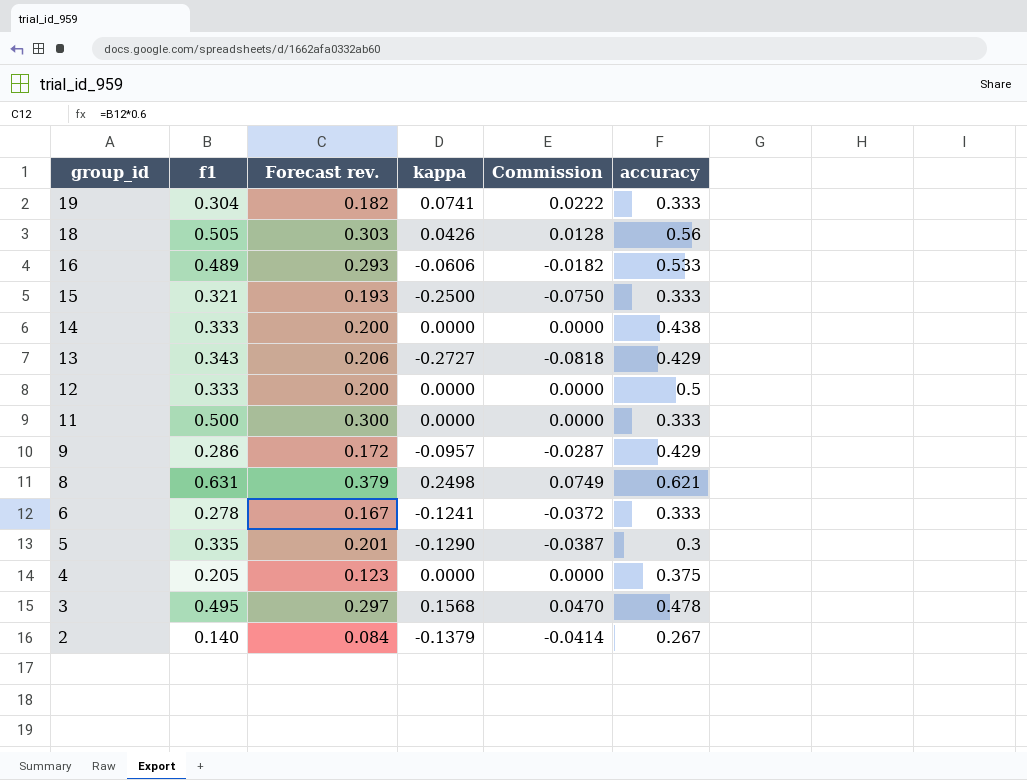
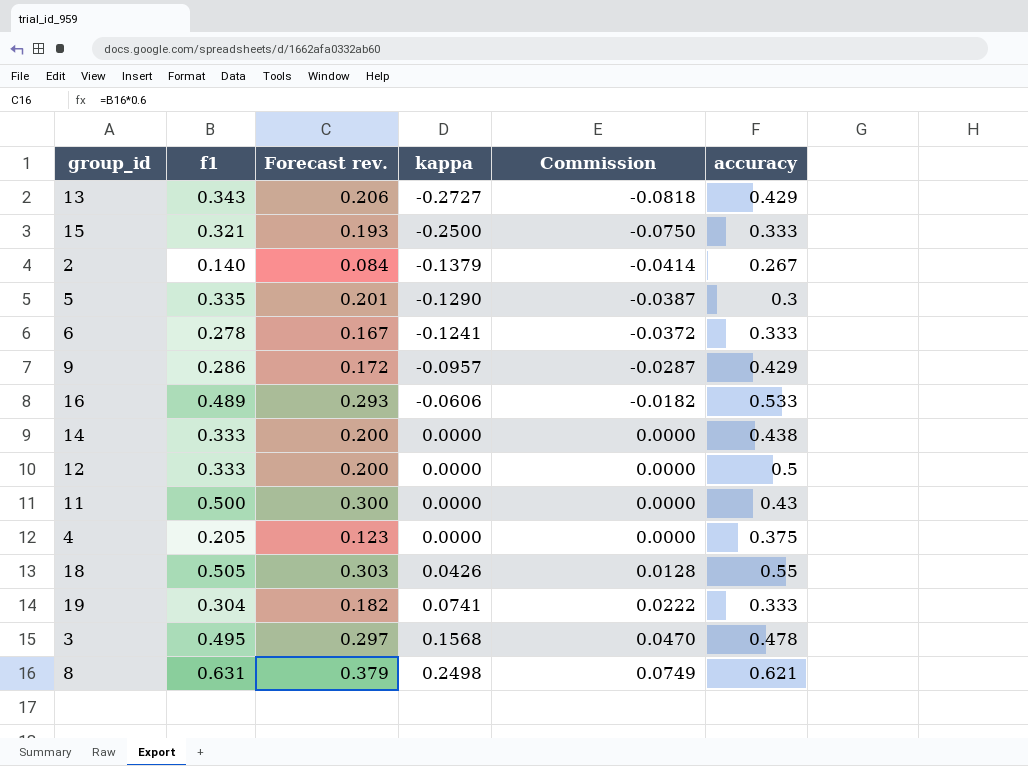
row order: group_id descending -> kappa ascending
11 | accuracy: 0.333 -> 0.43
18 | accuracy: 0.56 -> 0.55

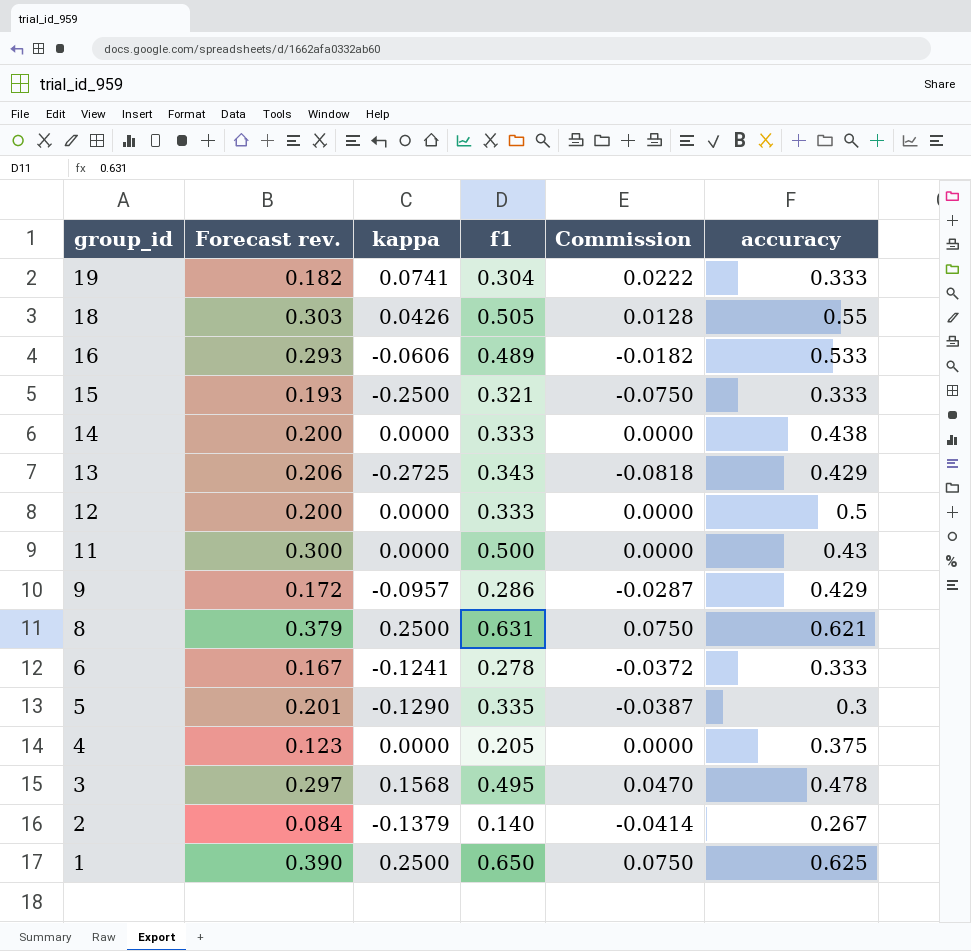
row order: kappa ascending -> group_id descending
column f1 | position: 2 -> 4
13 | kappa: -0.2727 -> -0.2725
8 | kappa: 0.2498 -> 0.2500
8 | Commission: 0.0749 -> 0.0750
row 1: none -> 0.390 | 0.2500 | 0.650 | 0.0750 | 0.625

